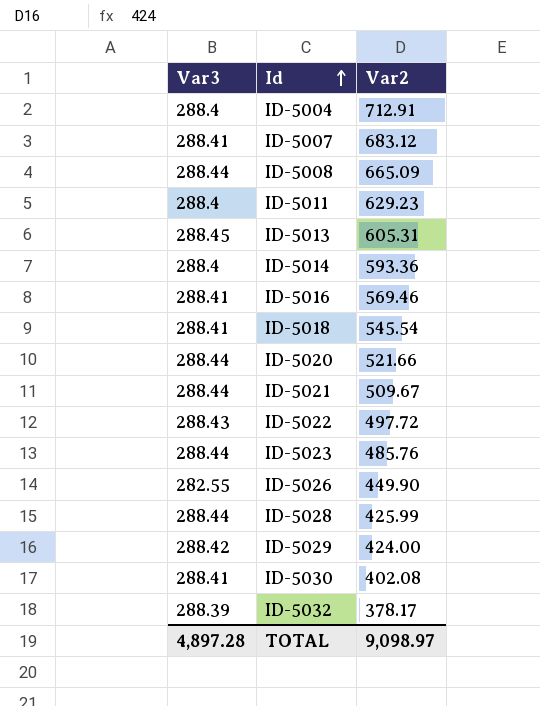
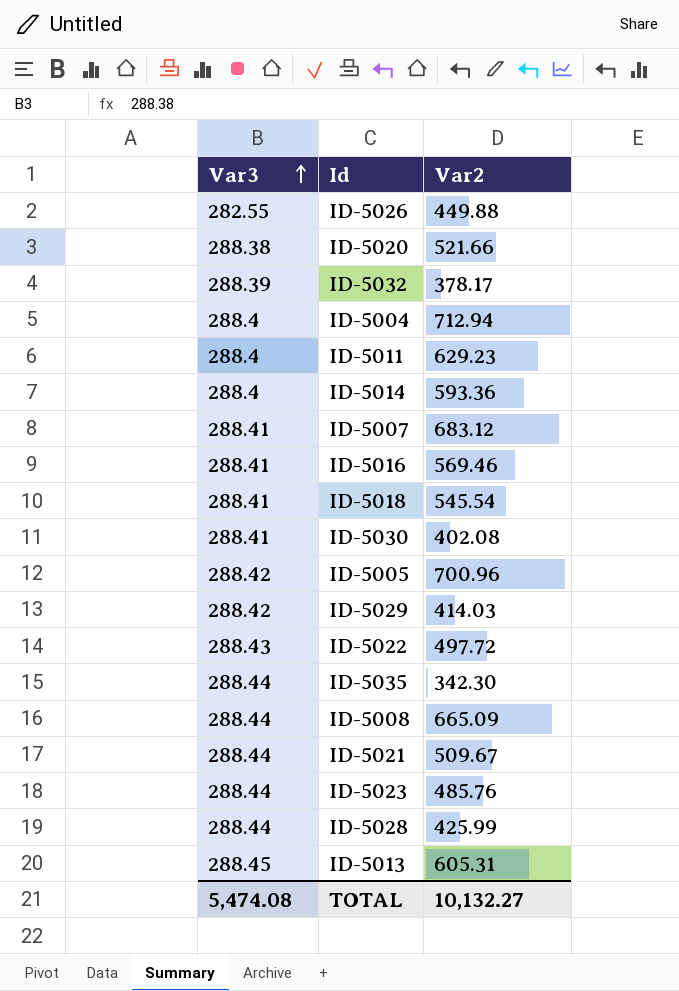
row order: Id ascending -> Var3 ascending
ID-5026 | Var2: 449.90 -> 449.88
ID-5020 | Var3: 288.44 -> 288.38
ID-5004 | Var2: 712.91 -> 712.94
row ID-5005: none -> 288.42 | 700.96
ID-5029 | Var2: 424.00 -> 414.03
row ID-5035: none -> 288.44 | 342.30
TOTAL | Var3: 4,897.28 -> 5,474.08
TOTAL | Var2: 9,098.97 -> 10,132.27

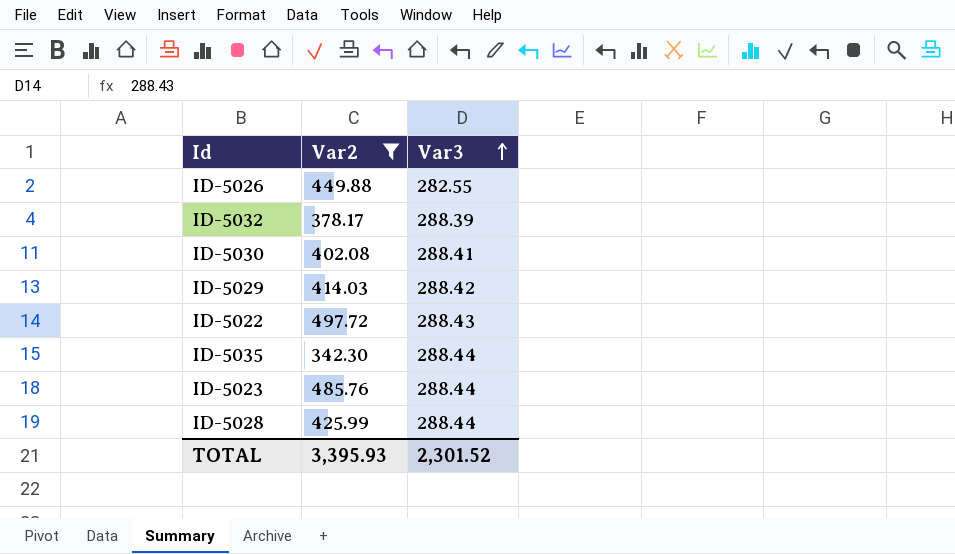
filter: none -> Var2 <= 497.72
column Var3 | position: 1 -> 3
TOTAL | Var2: 10,132.27 -> 3,395.93
TOTAL | Var3: 5,474.08 -> 2,301.52

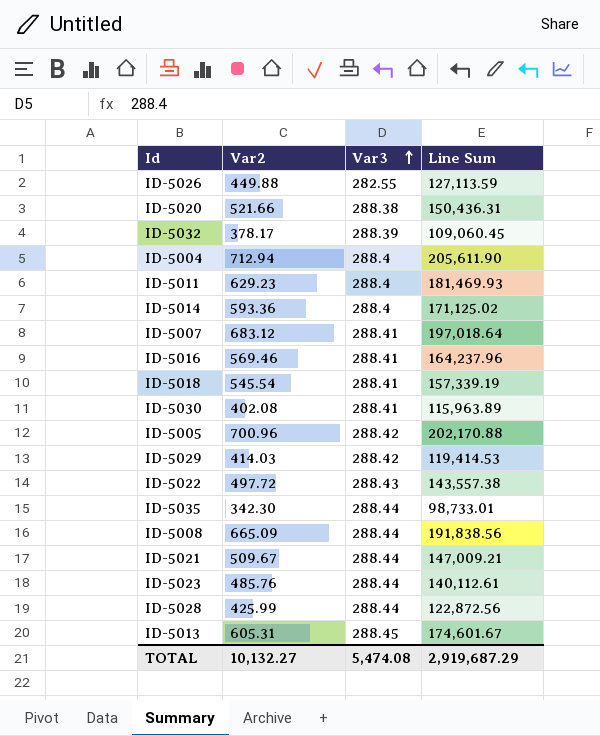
filter: Var2 <= 497.72 -> none
column Line Sum | formula: none -> [Var2] * [Var3]
TOTAL | Var2: 3,395.93 -> 10,132.27
TOTAL | Var3: 2,301.52 -> 5,474.08

